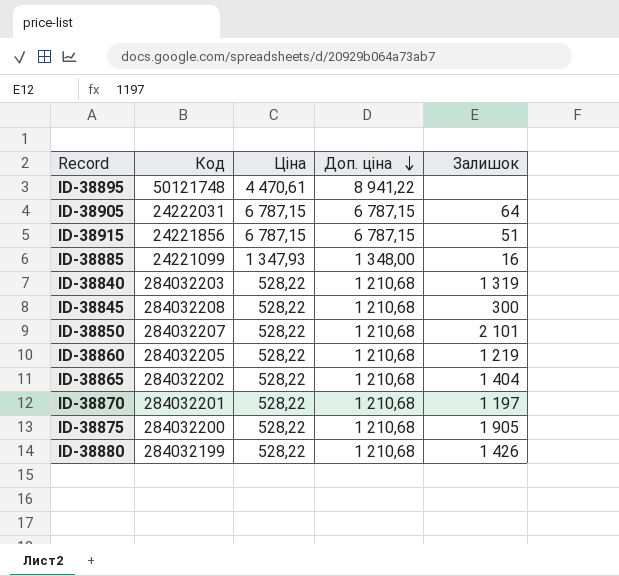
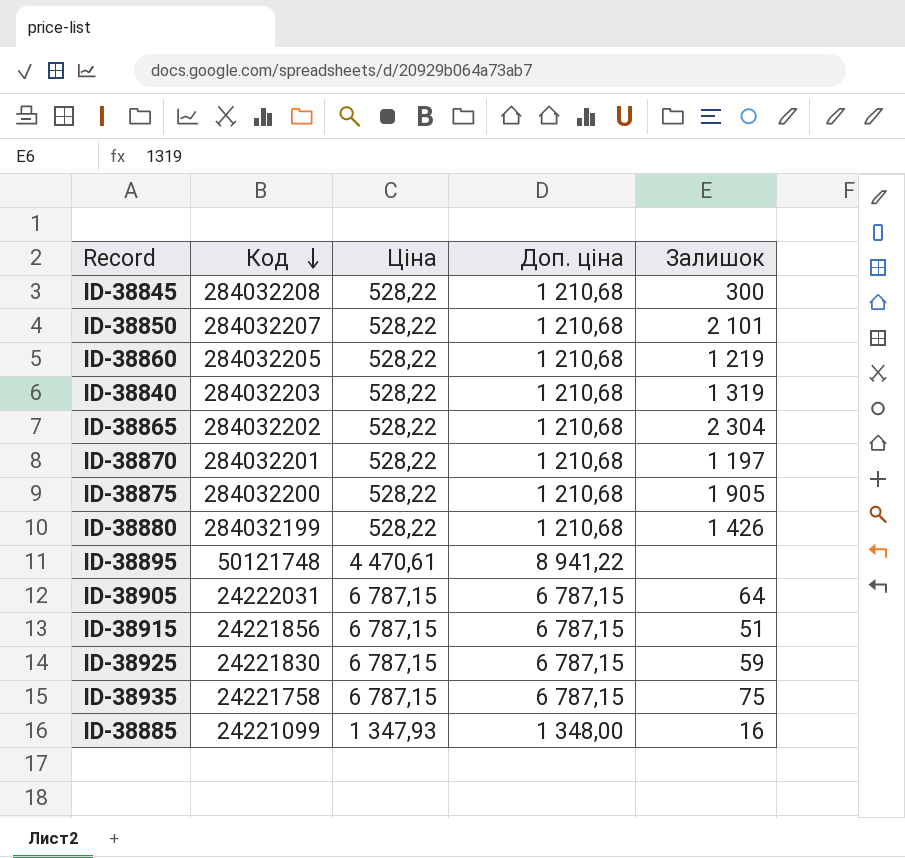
row order: Доп. ціна descending -> Код descending
ID-38865 | Залишок: 1 404 -> 2 304
row ID-38925: none -> 24221830 | 6 787,15 | 6 787,15 | 59
row ID-38935: none -> 24221758 | 6 787,15 | 6 787,15 | 75

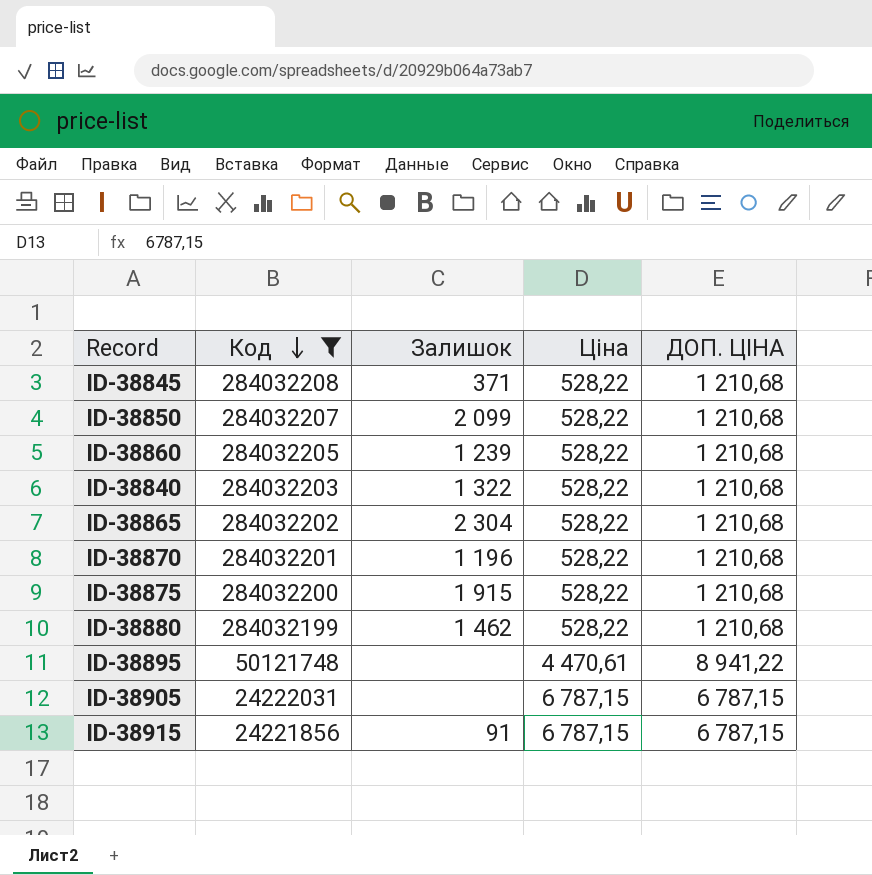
filter: none -> Код >= 24221856
column Залишок | position: 5 -> 3
column name: Доп. ціна -> ДОП. ЦІНА
ID-38845 | Залишок: 300 -> 371
ID-38850 | Залишок: 2 101 -> 2 099
ID-38860 | Залишок: 1 219 -> 1 239
ID-38840 | Залишок: 1 319 -> 1 322
ID-38870 | Залишок: 1 197 -> 1 196
ID-38875 | Залишок: 1 905 -> 1 915
ID-38880 | Залишок: 1 426 -> 1 462
ID-38905 | Залишок: 64 -> none
ID-38915 | Залишок: 51 -> 91

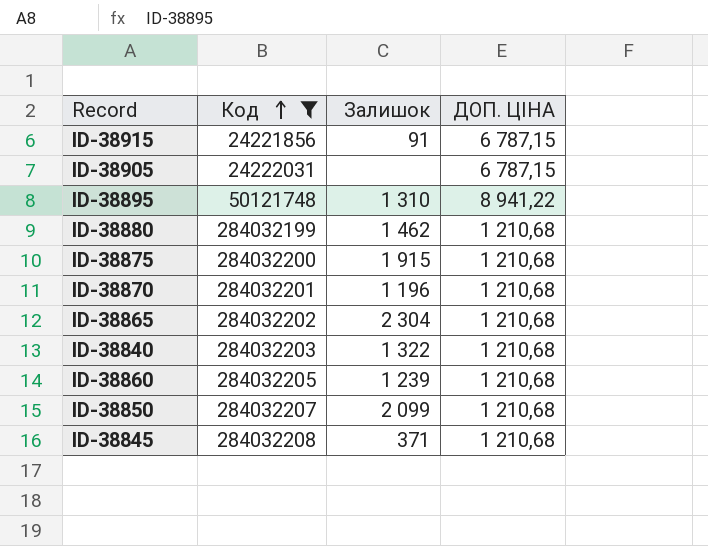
row order: Код descending -> Код ascending
column Ціна | position: 4 -> none
ID-38895 | Залишок: none -> 1 310

